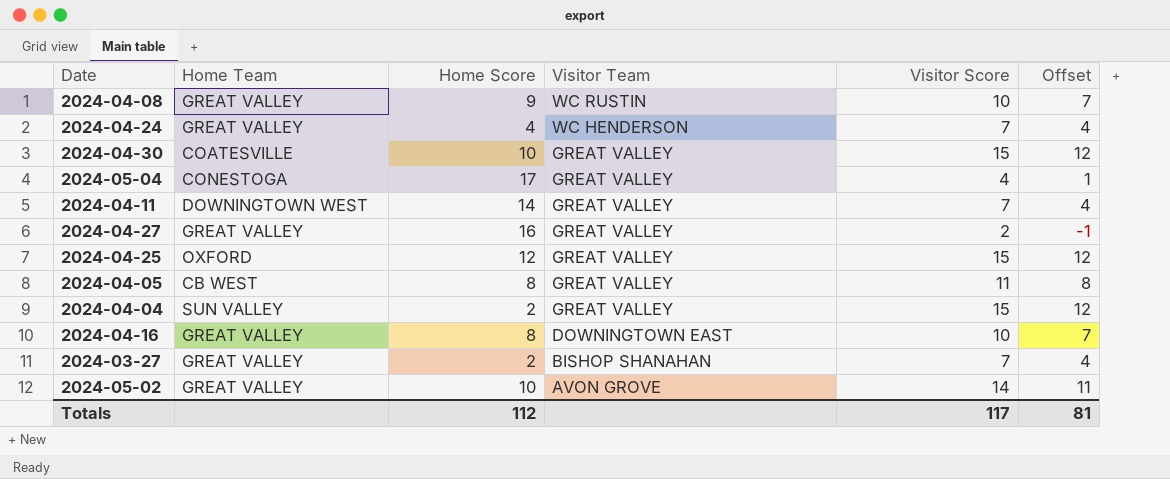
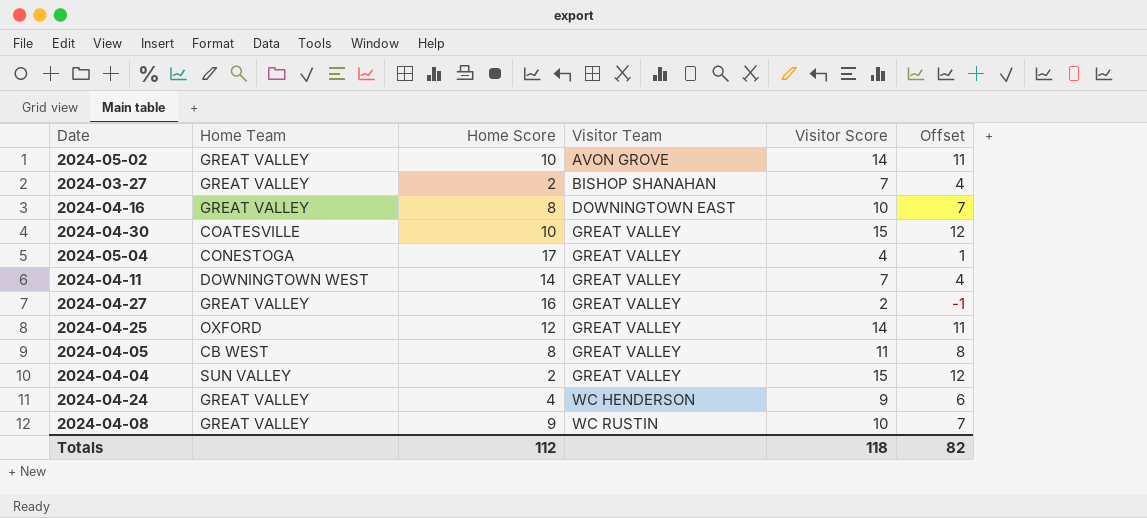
row order: Visitor Team descending -> Visitor Team ascending
2024-04-25 | Visitor Score: 15 -> 14
2024-04-25 | Offset: 12 -> 11
2024-04-24 | Visitor Score: 7 -> 9
2024-04-24 | Offset: 4 -> 6
Totals | Visitor Score: 117 -> 118
Totals | Offset: 81 -> 82

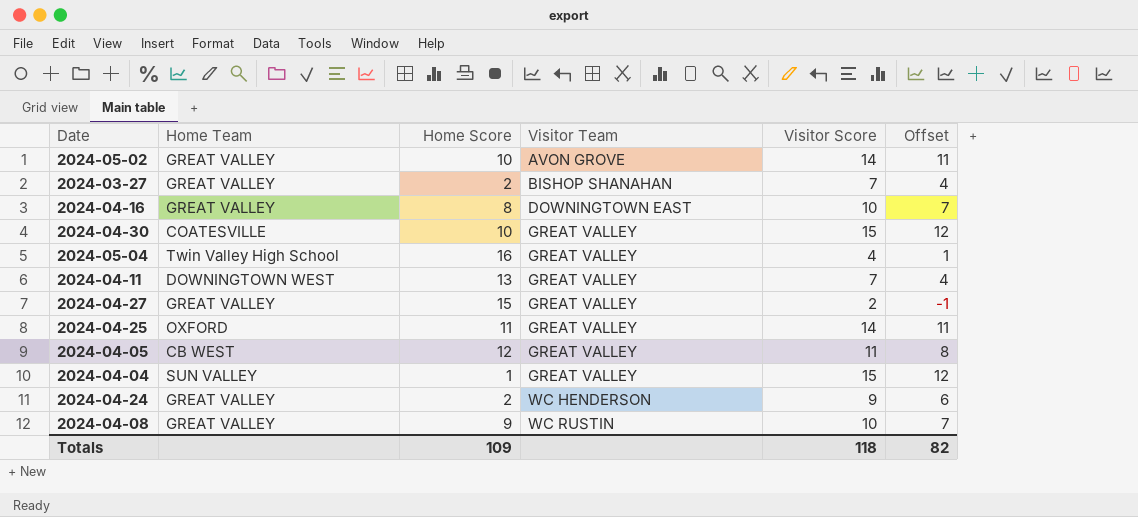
2024-05-04 | Home Team: CONESTOGA -> Twin Valley High School
2024-05-04 | Home Score: 17 -> 16
2024-04-11 | Home Score: 14 -> 13
2024-04-27 | Home Score: 16 -> 15
2024-04-25 | Home Score: 12 -> 11
2024-04-05 | Home Score: 8 -> 12
2024-04-04 | Home Score: 2 -> 1
2024-04-24 | Home Score: 4 -> 2
Totals | Home Score: 112 -> 109

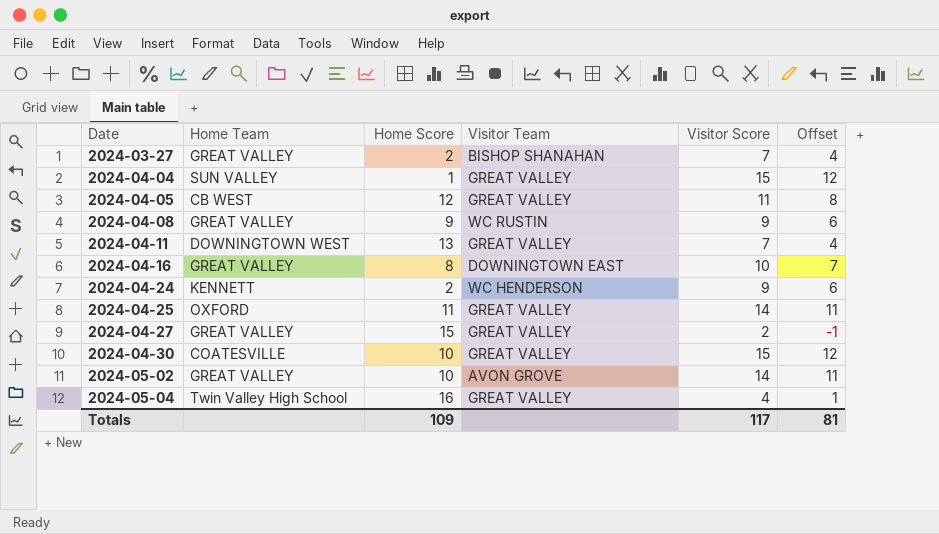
row order: Visitor Team ascending -> Date ascending
2024-04-08 | Visitor Score: 10 -> 9
2024-04-08 | Offset: 7 -> 6
2024-04-24 | Home Team: GREAT VALLEY -> KENNETT
Totals | Visitor Score: 118 -> 117
Totals | Offset: 82 -> 81

